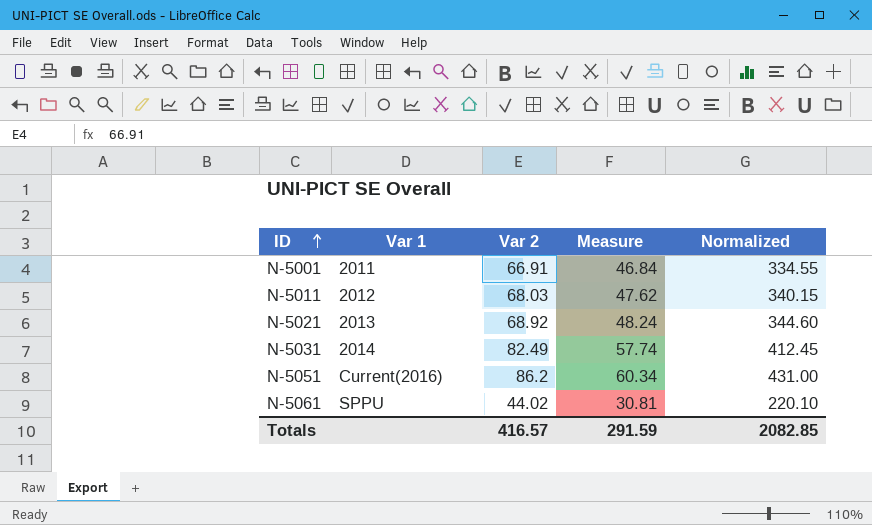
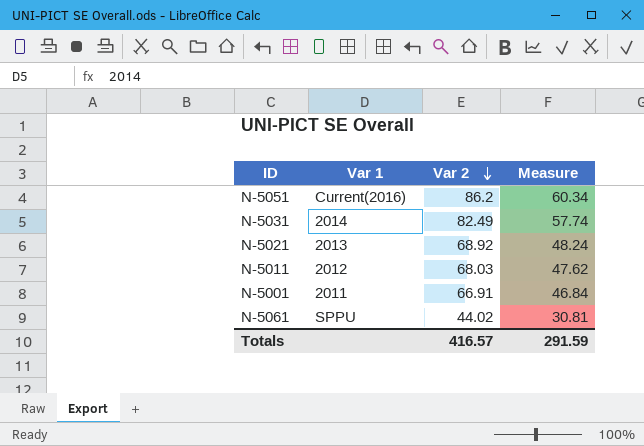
row order: ID ascending -> Var 2 descending
column Normalized | formula: [Var 2] * 5 -> none

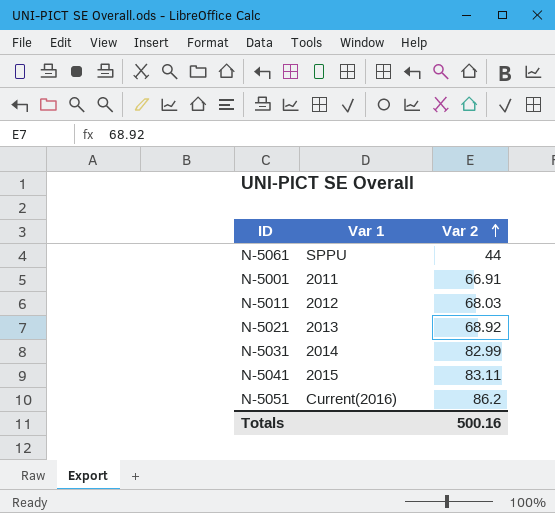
row order: Var 2 descending -> Var 2 ascending
column Measure | formula: [Var 2] * 0.7 -> none
N-5061 | Var 2: 44.02 -> 44
N-5031 | Var 2: 82.49 -> 82.99
row N-5041: none -> 2015 | 83.11
Totals | Var 2: 416.57 -> 500.16

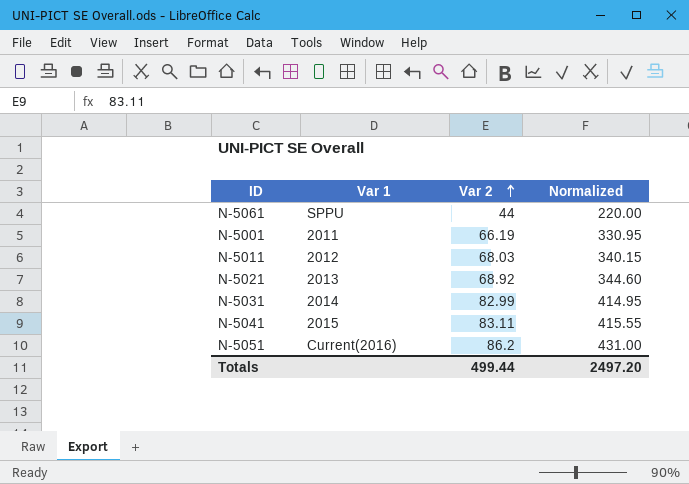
column Normalized | formula: none -> [Var 2] * 5
N-5001 | Var 2: 66.91 -> 66.19
Totals | Var 2: 500.16 -> 499.44

